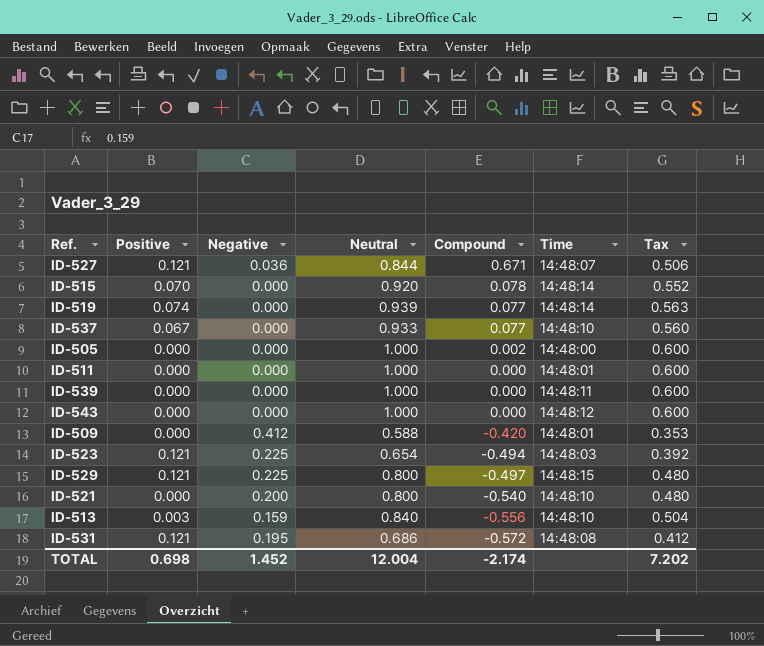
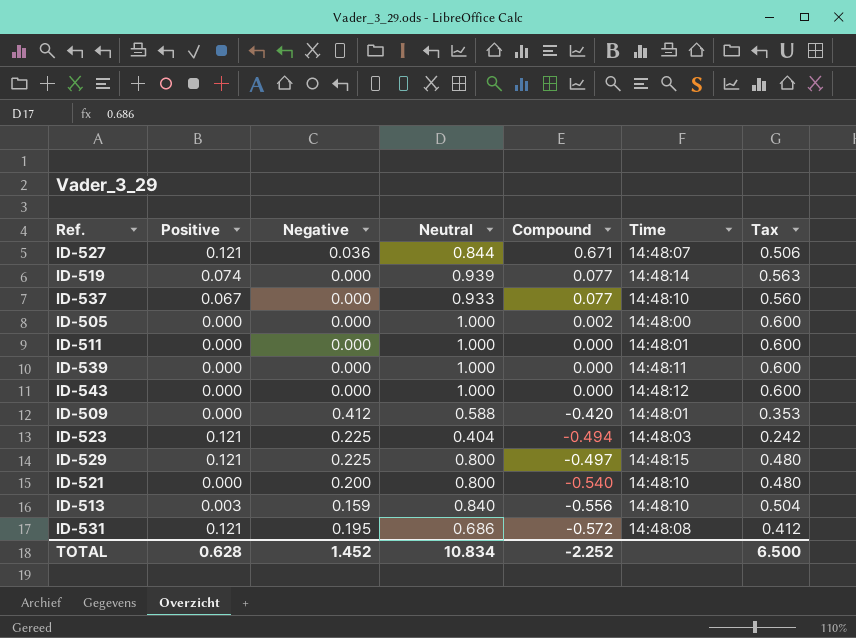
row ID-515: 0.070 | 0.000 | 0.920 | 0.078 | 14:48:14 | 0.552 -> none
ID-523 | Neutral: 0.654 -> 0.404
ID-523 | Tax: 0.392 -> 0.242
TOTAL | Positive: 0.698 -> 0.628
TOTAL | Neutral: 12.004 -> 10.834
TOTAL | Compound: -2.174 -> -2.252
TOTAL | Tax: 7.202 -> 6.500

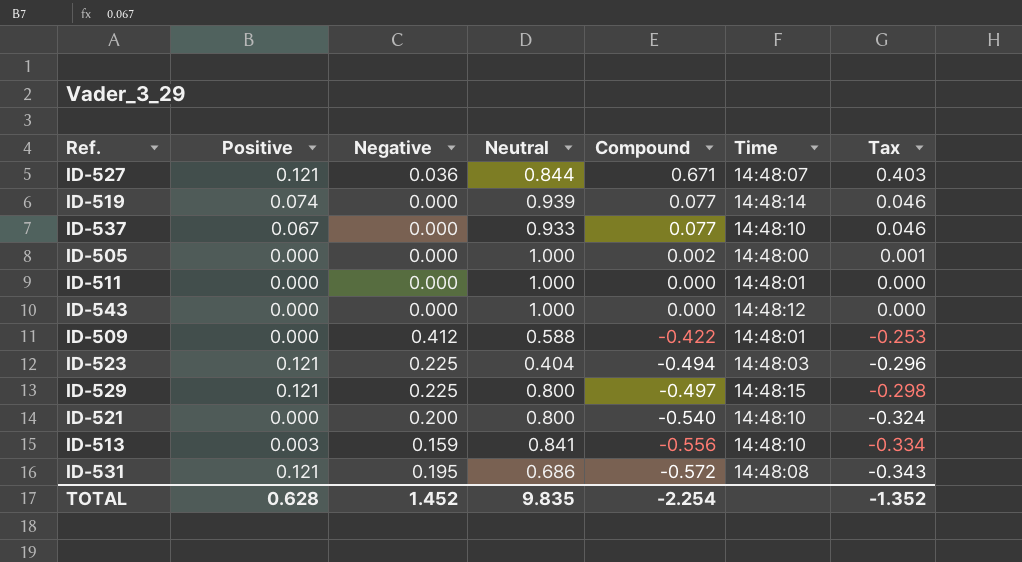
column Tax | formula: [Neutral] * 0.6 -> [Compound] * 0.6
row ID-539: 0.000 | 0.000 | 1.000 | 0.000 | 14:48:11 | 0.600 -> none
ID-509 | Compound: -0.420 -> -0.422
ID-513 | Neutral: 0.840 -> 0.841
TOTAL | Neutral: 10.834 -> 9.835
TOTAL | Compound: -2.252 -> -2.254
TOTAL | Tax: 6.500 -> -1.352

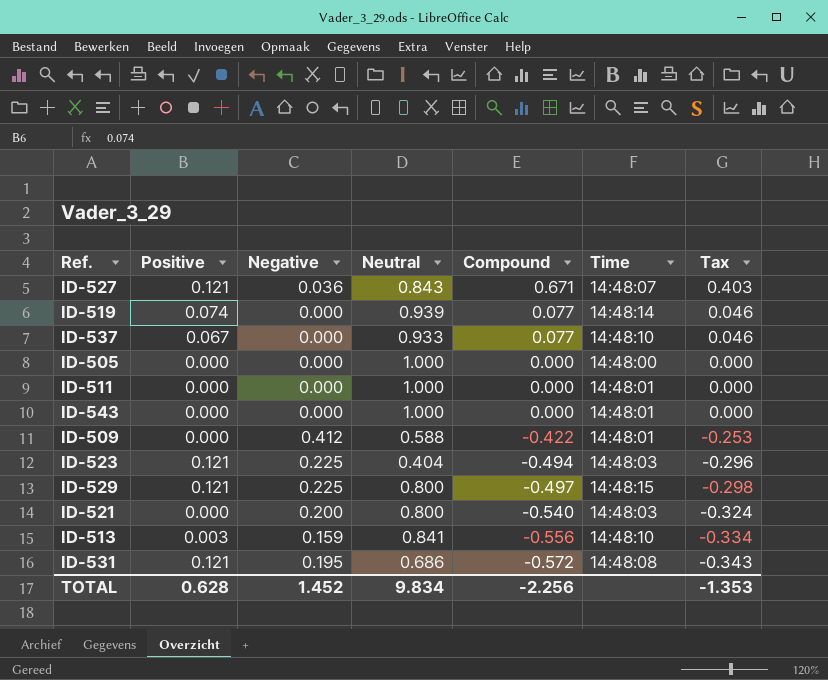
ID-527 | Neutral: 0.844 -> 0.843
ID-505 | Compound: 0.002 -> 0.000
ID-505 | Tax: 0.001 -> 0.000
ID-543 | Time: 14:48:12 -> 14:48:01
ID-521 | Time: 14:48:10 -> 14:48:03
TOTAL | Neutral: 9.835 -> 9.834
TOTAL | Compound: -2.254 -> -2.256
TOTAL | Tax: -1.352 -> -1.353

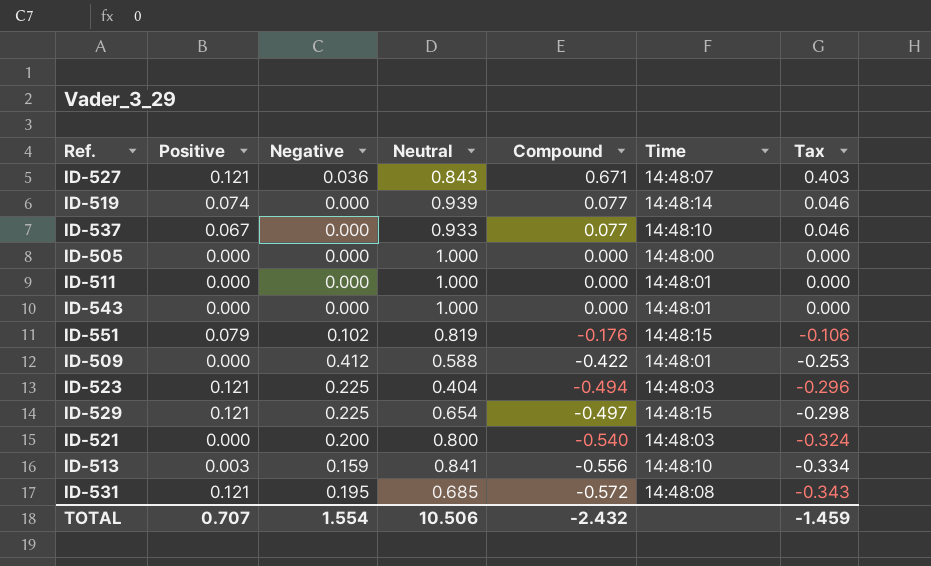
row ID-551: none -> 0.079 | 0.102 | 0.819 | -0.176 | 14:48:15 | -0.106
ID-529 | Neutral: 0.800 -> 0.654
ID-531 | Neutral: 0.686 -> 0.685
TOTAL | Positive: 0.628 -> 0.707
TOTAL | Negative: 1.452 -> 1.554
TOTAL | Neutral: 9.834 -> 10.506
TOTAL | Compound: -2.256 -> -2.432
TOTAL | Tax: -1.353 -> -1.459

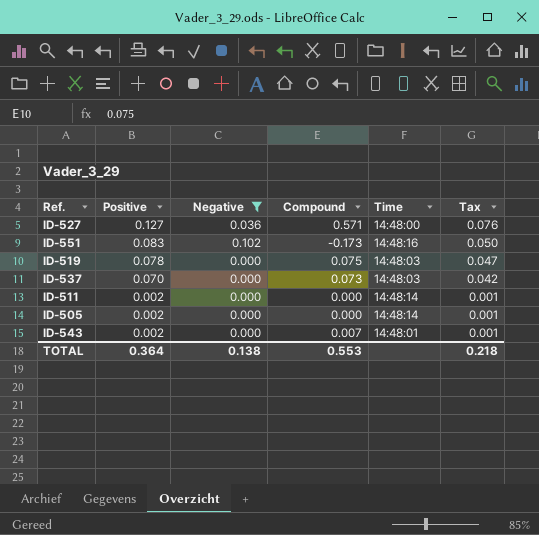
filter: none -> Negative <= 0.102
row order: Compound descending -> Positive descending
column Neutral | position: 4 -> none
column Tax | formula: [Compound] * 0.6 -> [Positive] * 0.6
ID-527 | Positive: 0.121 -> 0.127
ID-527 | Compound: 0.671 -> 0.571
ID-527 | Time: 14:48:07 -> 14:48:00
ID-551 | Positive: 0.079 -> 0.083
ID-551 | Compound: -0.176 -> -0.173
ID-551 | Time: 14:48:15 -> 14:48:16
ID-519 | Positive: 0.074 -> 0.078
ID-519 | Compound: 0.077 -> 0.075
ID-519 | Time: 14:48:14 -> 14:48:03
ID-537 | Positive: 0.067 -> 0.070
ID-537 | Compound: 0.077 -> 0.073
ID-537 | Time: 14:48:10 -> 14:48:03
ID-511 | Positive: 0.000 -> 0.002
ID-511 | Time: 14:48:01 -> 14:48:14
ID-505 | Positive: 0.000 -> 0.002
ID-505 | Time: 14:48:00 -> 14:48:14
ID-543 | Positive: 0.000 -> 0.002
ID-543 | Compound: 0.000 -> 0.007
TOTAL | Positive: 0.707 -> 0.364
TOTAL | Negative: 1.554 -> 0.138
TOTAL | Compound: -2.432 -> 0.553
TOTAL | Tax: -1.459 -> 0.218

